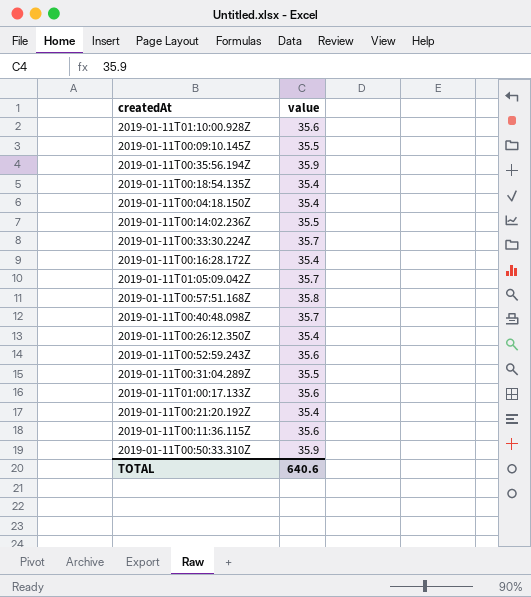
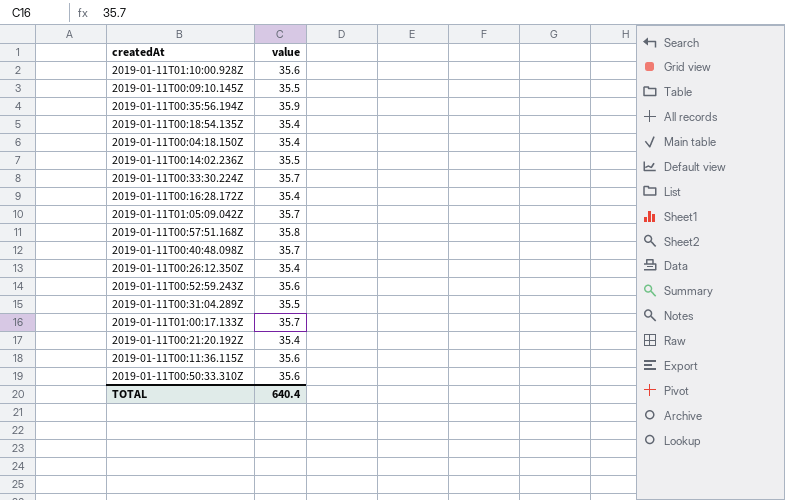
2019-01-11T01:00:17.133Z | value: 35.6 -> 35.7
2019-01-11T00:50:33.310Z | value: 35.9 -> 35.6
TOTAL | value: 640.6 -> 640.4

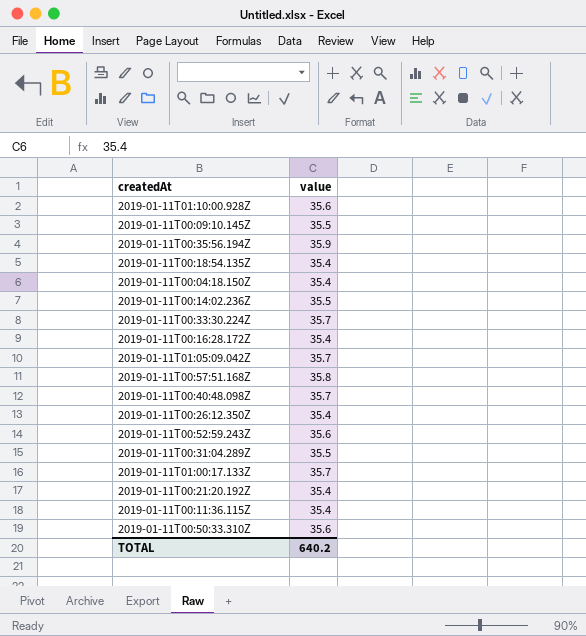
2019-01-11T00:11:36.115Z | value: 35.6 -> 35.4
TOTAL | value: 640.4 -> 640.2

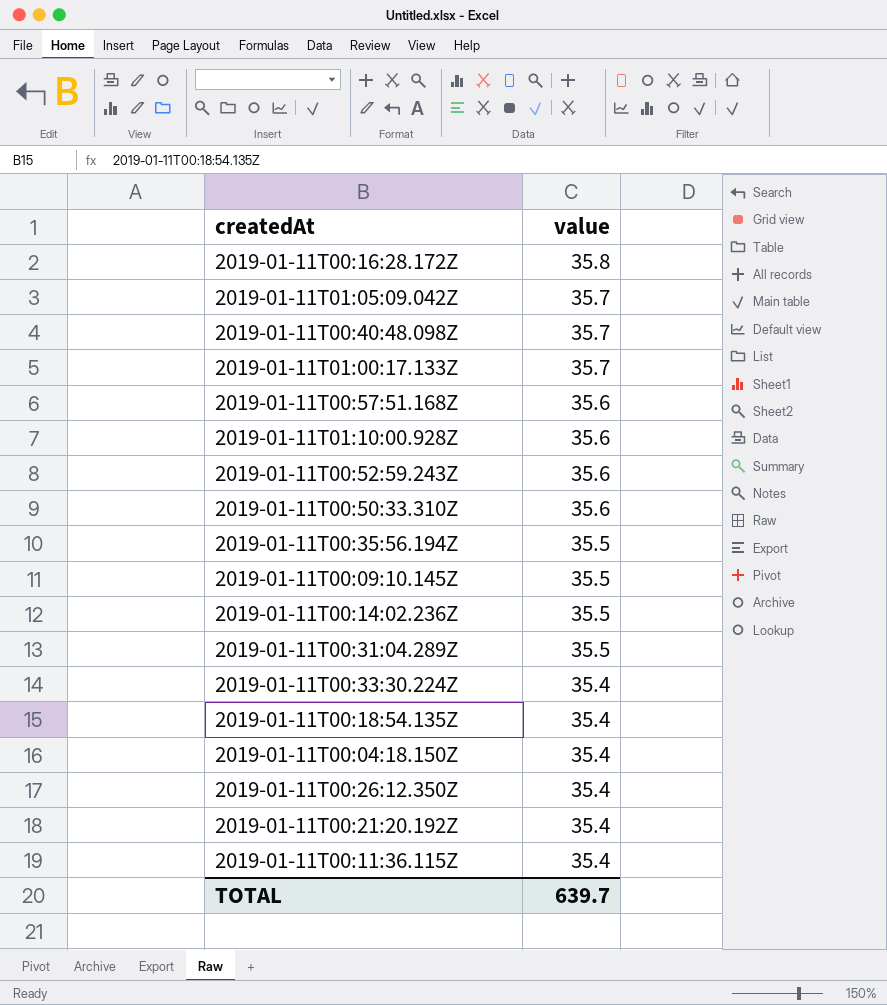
row order: none -> value descending
2019-01-11T00:16:28.172Z | value: 35.4 -> 35.8
2019-01-11T00:57:51.168Z | value: 35.8 -> 35.6
2019-01-11T00:35:56.194Z | value: 35.9 -> 35.5
2019-01-11T00:33:30.224Z | value: 35.7 -> 35.4
TOTAL | value: 640.2 -> 639.7

